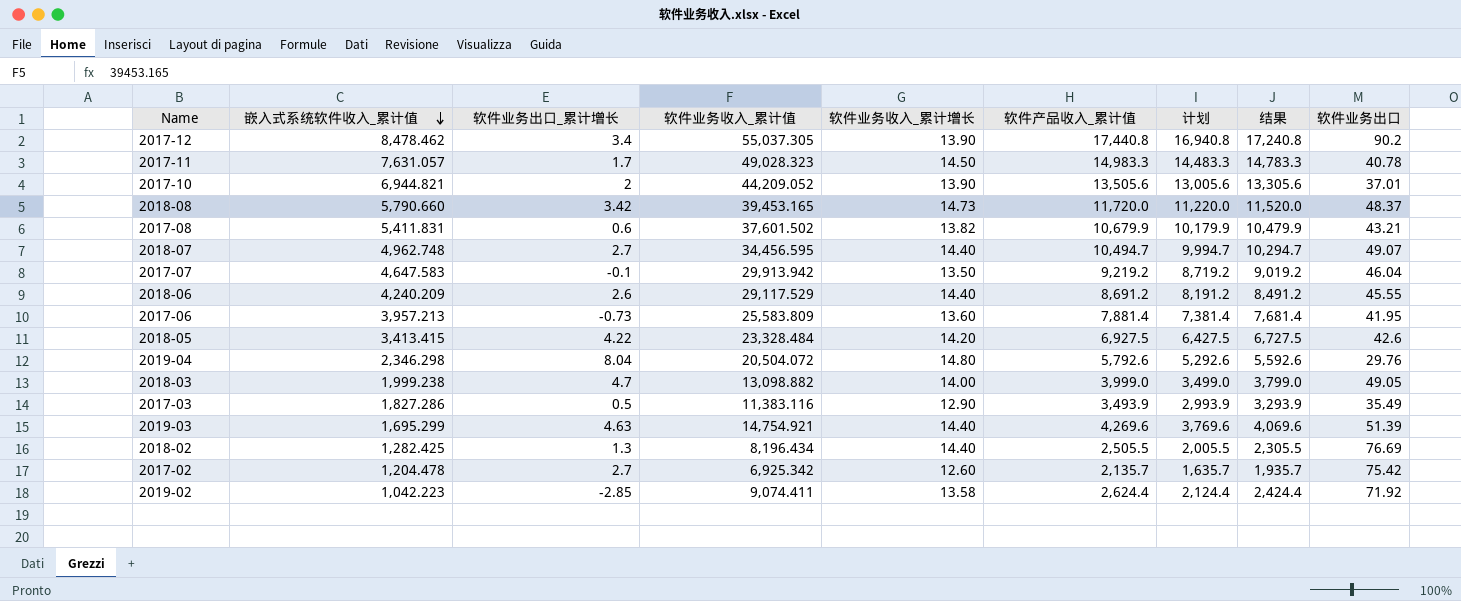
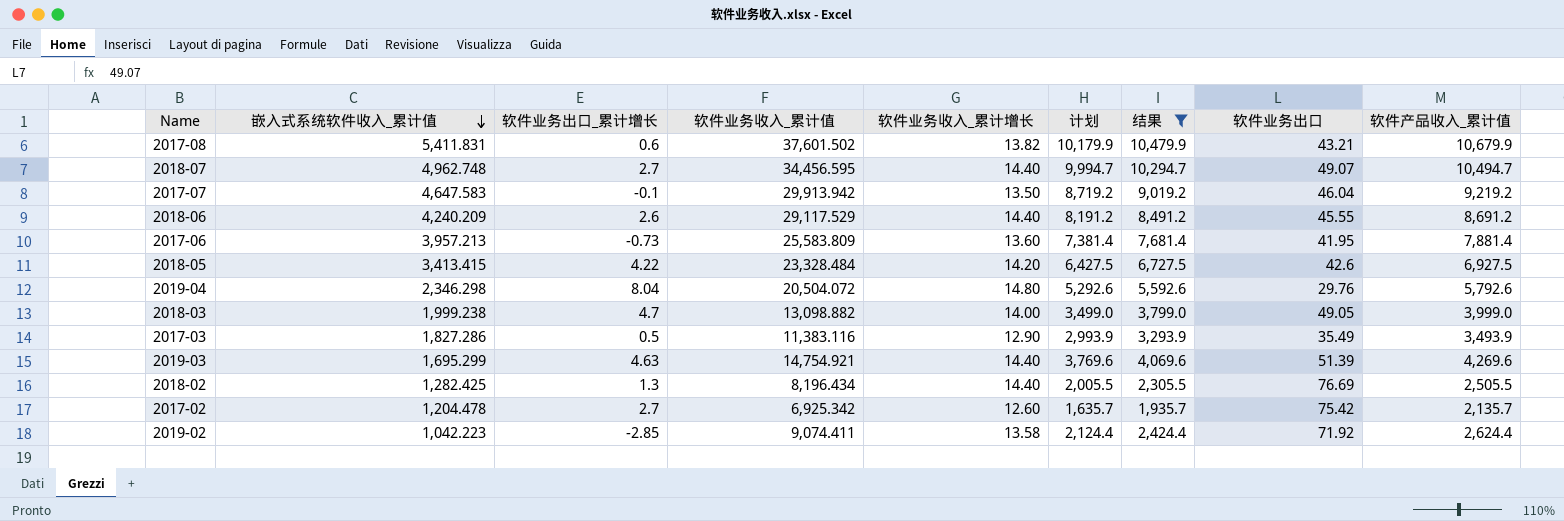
filter: none -> 结果 <= 10,479.9
column 软件产品收入_累计值 | position: 6 -> 9

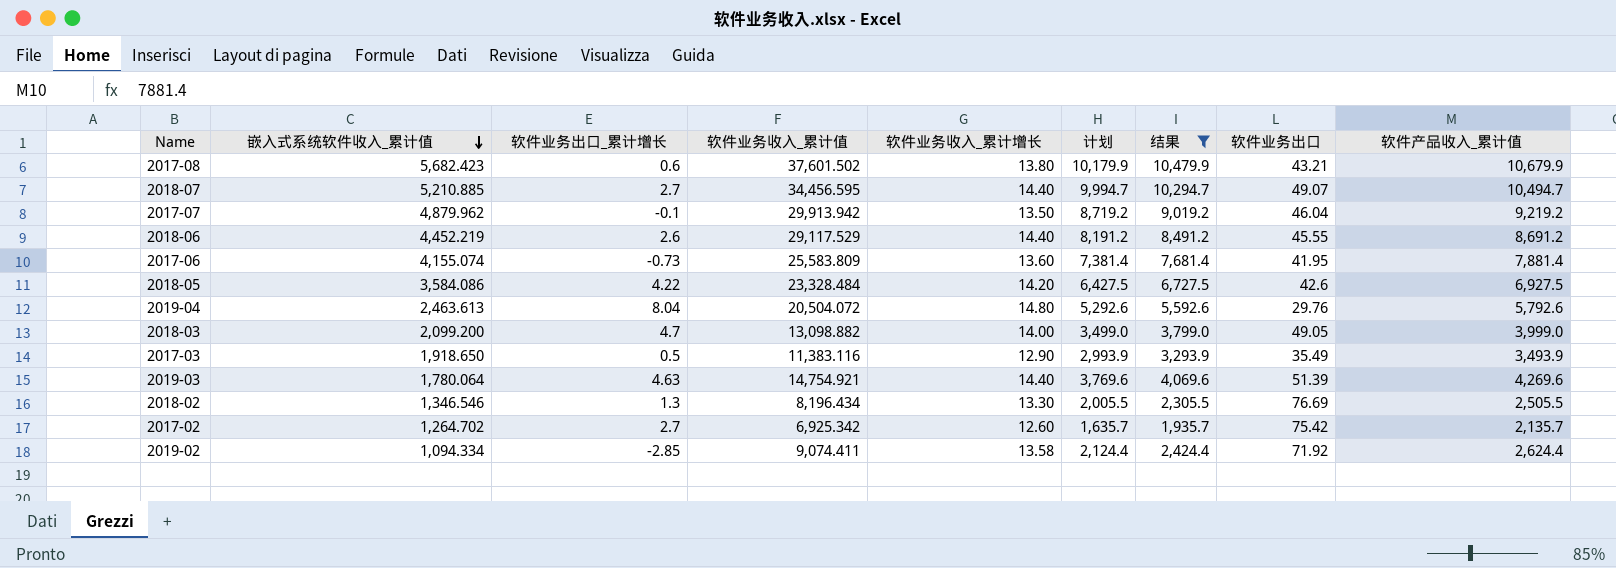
2017-08 | 嵌入式系统软件收入_累计值: 5,411.831 -> 5,682.423
2017-08 | 软件业务收入_累计增长: 13.82 -> 13.80
2018-07 | 嵌入式系统软件收入_累计值: 4,962.748 -> 5,210.885
2017-07 | 嵌入式系统软件收入_累计值: 4,647.583 -> 4,879.962
2018-06 | 嵌入式系统软件收入_累计值: 4,240.209 -> 4,452.219
2017-06 | 嵌入式系统软件收入_累计值: 3,957.213 -> 4,155.074
2018-05 | 嵌入式系统软件收入_累计值: 3,413.415 -> 3,584.086
2019-04 | 嵌入式系统软件收入_累计值: 2,346.298 -> 2,463.613
2018-03 | 嵌入式系统软件收入_累计值: 1,999.238 -> 2,099.200
2017-03 | 嵌入式系统软件收入_累计值: 1,827.286 -> 1,918.650
2019-03 | 嵌入式系统软件收入_累计值: 1,695.299 -> 1,780.064
2018-02 | 嵌入式系统软件收入_累计值: 1,282.425 -> 1,346.546
2018-02 | 软件业务收入_累计增长: 14.40 -> 13.30
2017-02 | 嵌入式系统软件收入_累计值: 1,204.478 -> 1,264.702
2019-02 | 嵌入式系统软件收入_累计值: 1,042.223 -> 1,094.334

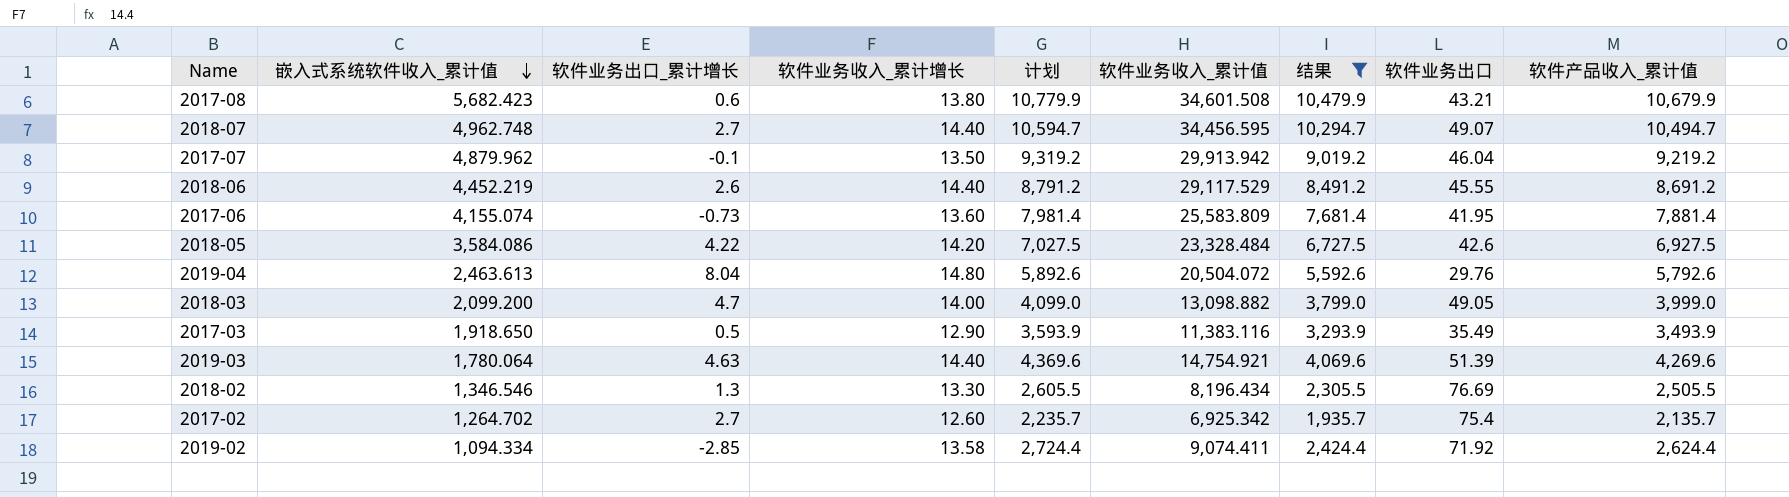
column 计划 | formula: [软件产品收入_累计值] - 500 -> [软件产品收入_累计值] + 100
column 软件业务收入_累计值 | position: 4 -> 6
2017-08 | 软件业务收入_累计值: 37,601.502 -> 34,601.508
2018-07 | 嵌入式系统软件收入_累计值: 5,210.885 -> 4,962.748
2017-02 | 软件业务出口: 75.42 -> 75.4

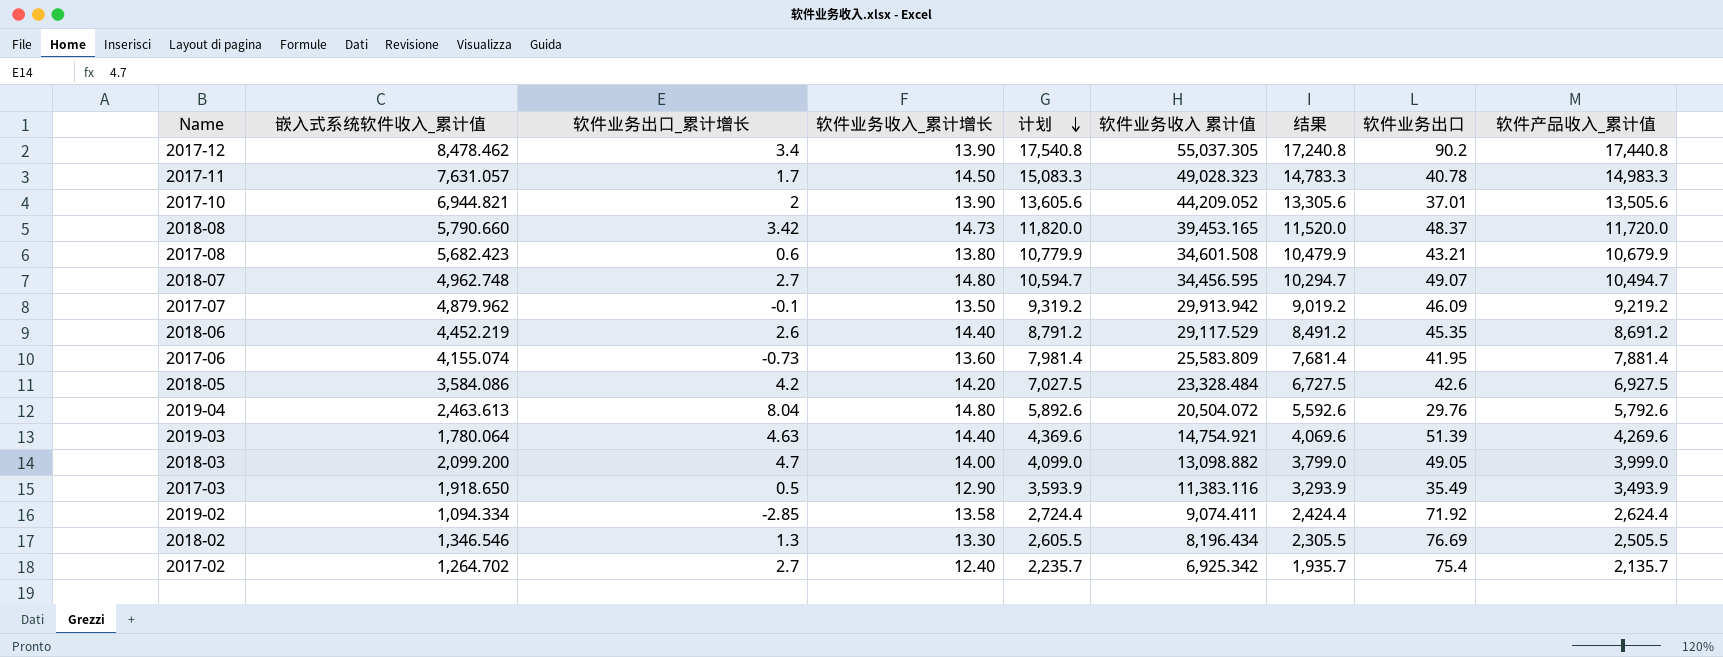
filter: 结果 <= 10,479.9 -> none
row order: 嵌入式系统软件收入_累计值 descending -> 计划 descending
column name: 软件业务收入_累计值 -> 软件业务收入 累计值
2018-07 | 软件业务收入_累计增长: 14.40 -> 14.80
2017-07 | 软件业务出口: 46.04 -> 46.09
2018-06 | 软件业务出口: 45.55 -> 45.35
2018-05 | 软件业务出口_累计增长: 4.22 -> 4.2
2017-02 | 软件业务收入_累计增长: 12.60 -> 12.40

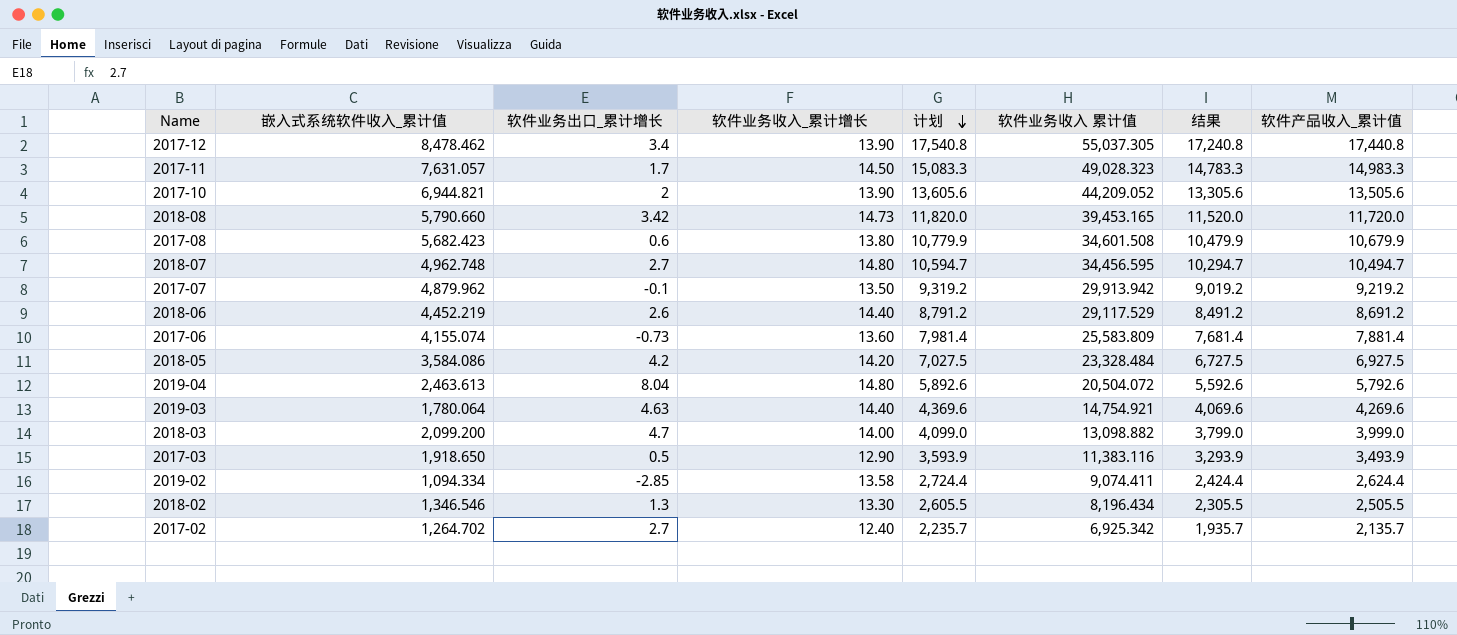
column 软件业务出口 | position: 8 -> none

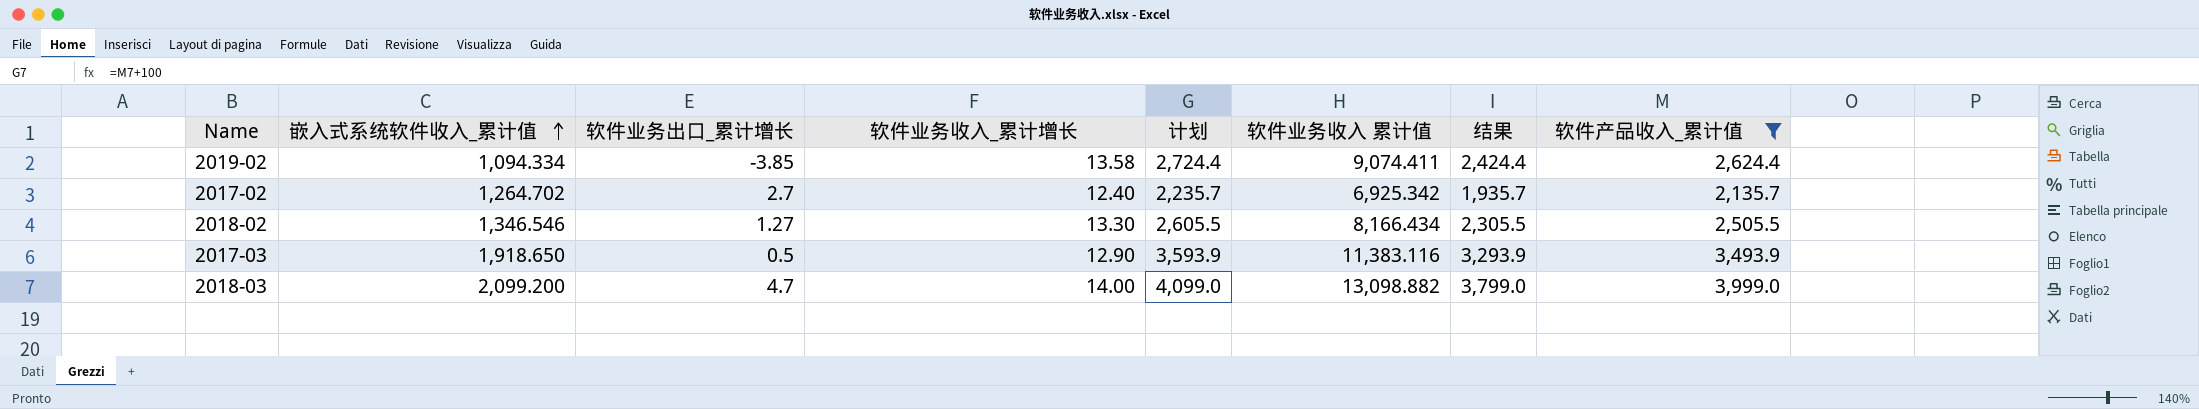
filter: none -> 软件产品收入_累计值 <= 3,999.0
row order: 计划 descending -> 嵌入式系统软件收入_累计值 ascending
2019-02 | 软件业务出口_累计增长: -2.85 -> -3.85
2018-02 | 软件业务出口_累计增长: 1.3 -> 1.27
2018-02 | 软件业务收入 累计值: 8,196.434 -> 8,166.434

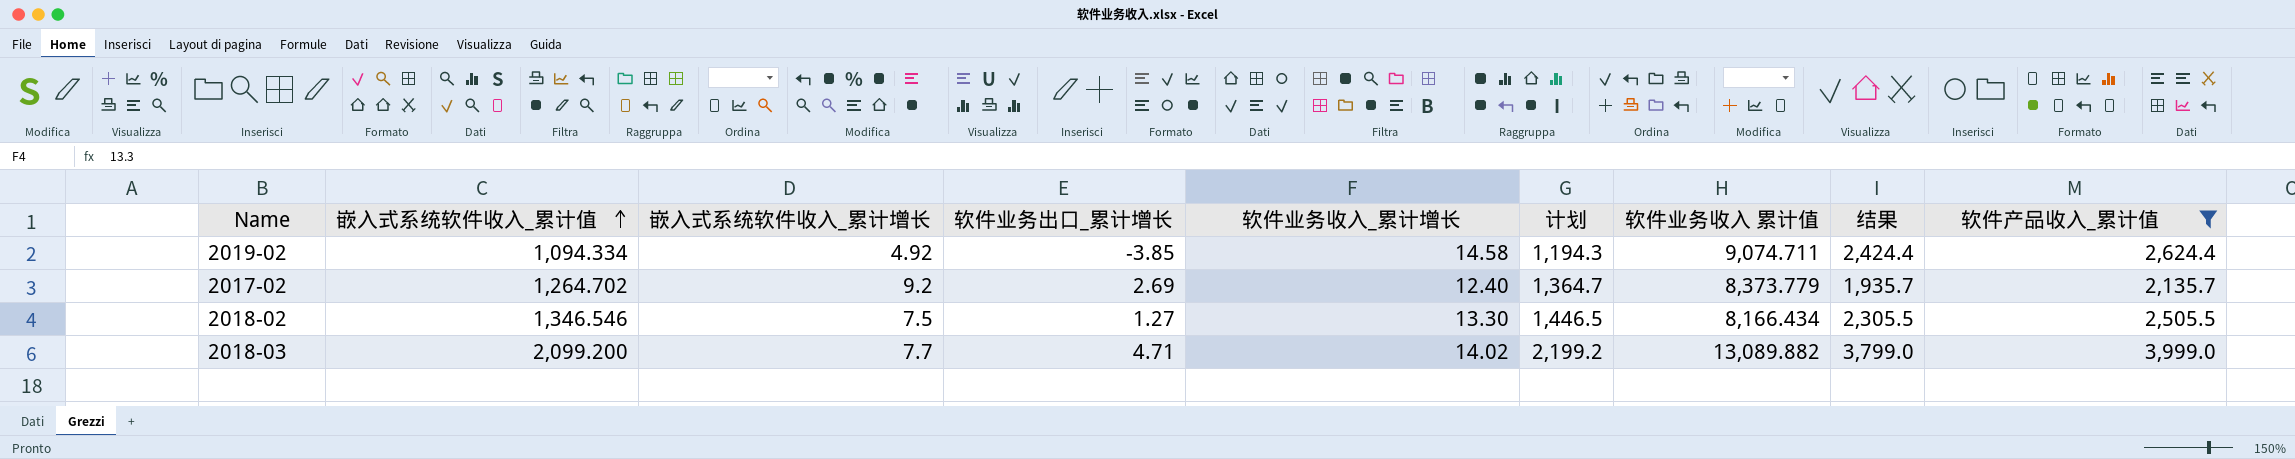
column 嵌入式系统软件收入_累计增长 | position: none -> 3
column 计划 | formula: [软件产品收入_累计值] + 100 -> [嵌入式系统软件收入_累计值] + 100
row 2017-03: 1,918.650 | 0.5 | 12.90 | 3,593.9 | 11,383.116 | 3,293.9 | 3,493.9 -> none
2019-02 | 软件业务收入_累计增长: 13.58 -> 14.58
2019-02 | 软件业务收入 累计值: 9,074.411 -> 9,074.711
2017-02 | 软件业务出口_累计增长: 2.7 -> 2.69
2017-02 | 软件业务收入 累计值: 6,925.342 -> 8,373.779
2018-03 | 软件业务出口_累计增长: 4.7 -> 4.71
2018-03 | 软件业务收入_累计增长: 14.00 -> 14.02
2018-03 | 软件业务收入 累计值: 13,098.882 -> 13,089.882

